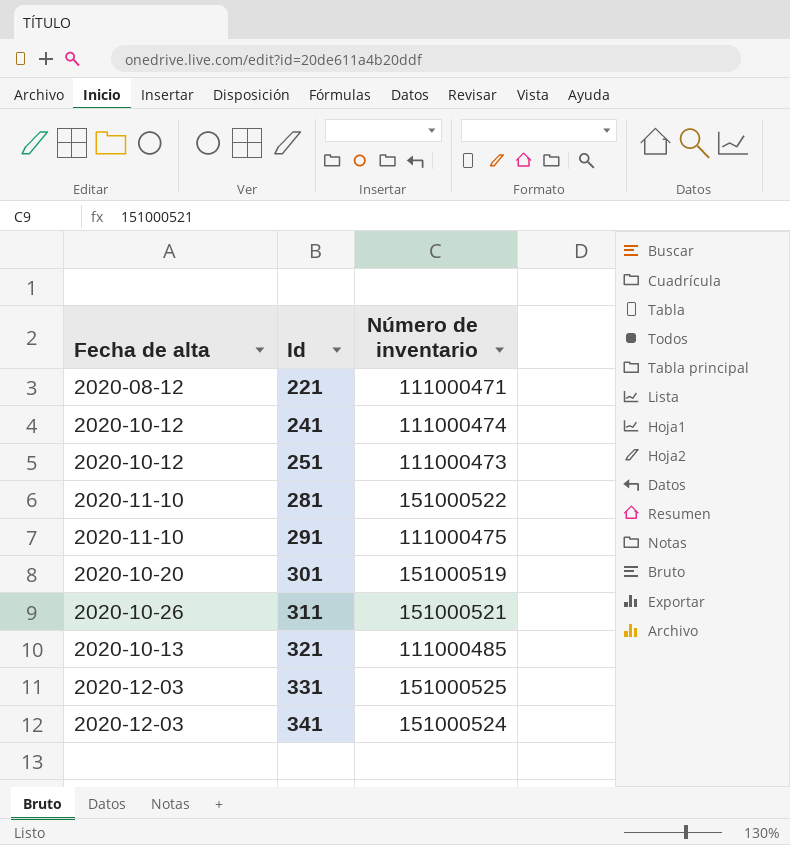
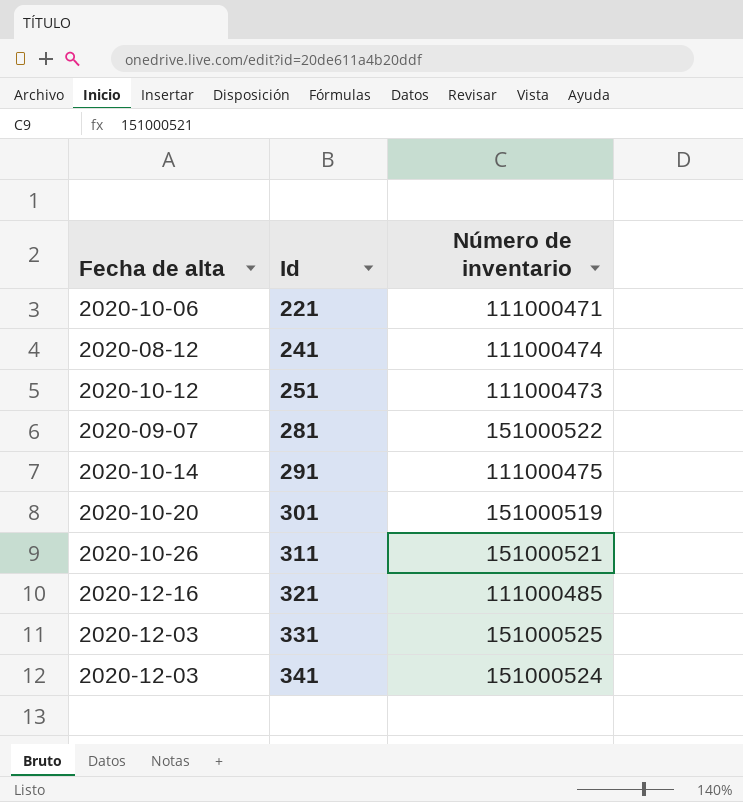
221 | Fecha de alta: 2020-08-12 -> 2020-10-06
241 | Fecha de alta: 2020-10-12 -> 2020-08-12
281 | Fecha de alta: 2020-11-10 -> 2020-09-07
291 | Fecha de alta: 2020-11-10 -> 2020-10-14
321 | Fecha de alta: 2020-10-13 -> 2020-12-16

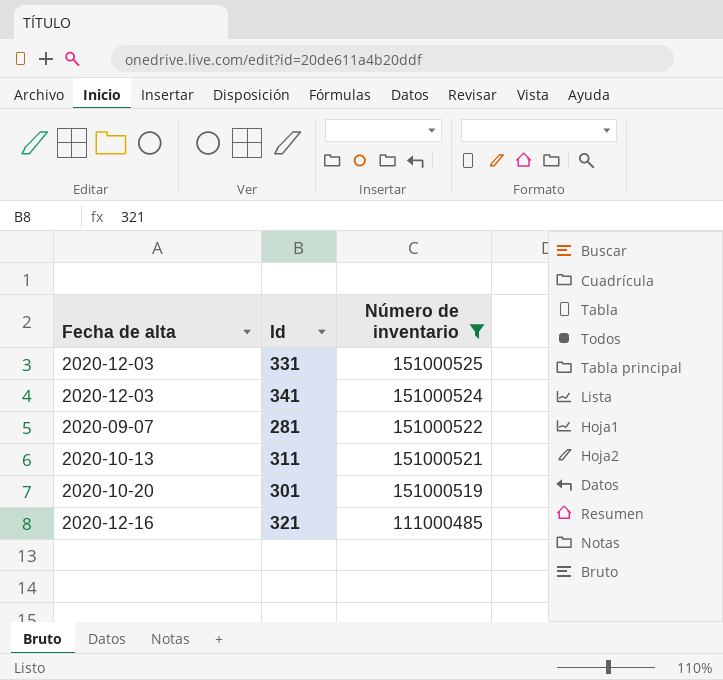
filter: none -> Número de inventario >= 111000485
row order: Id ascending -> Número de inventario descending
311 | Fecha de alta: 2020-10-26 -> 2020-10-13

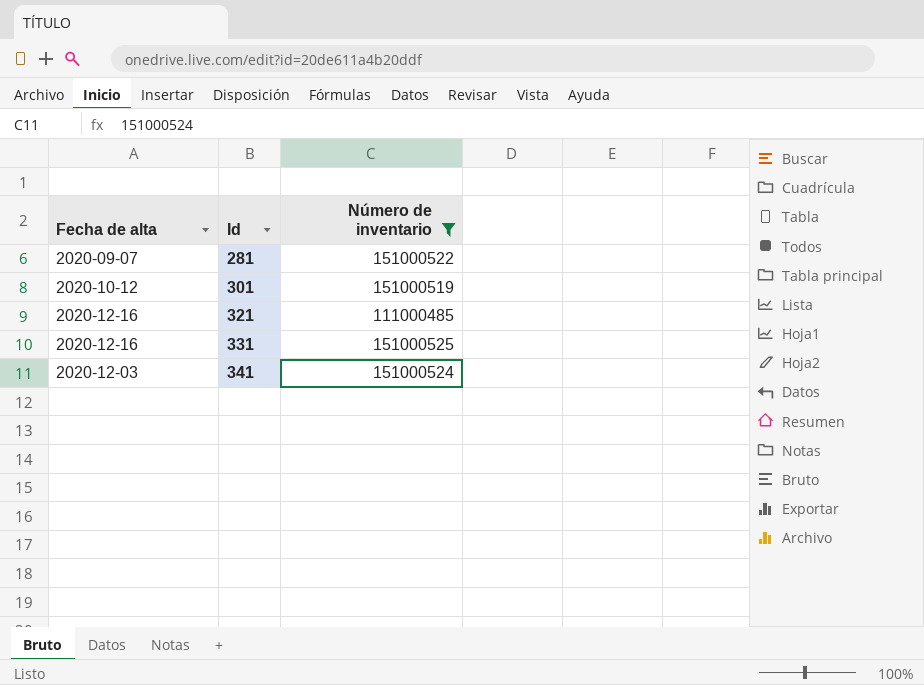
row order: Número de inventario descending -> Id ascending
row 311: 2020-10-13 | 151000521 -> none
301 | Fecha de alta: 2020-10-20 -> 2020-10-12
331 | Fecha de alta: 2020-12-03 -> 2020-12-16

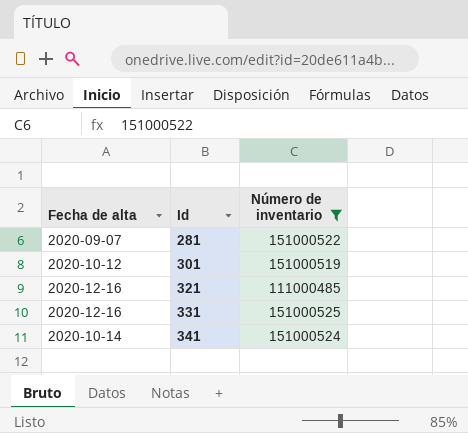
341 | Fecha de alta: 2020-12-03 -> 2020-10-14

